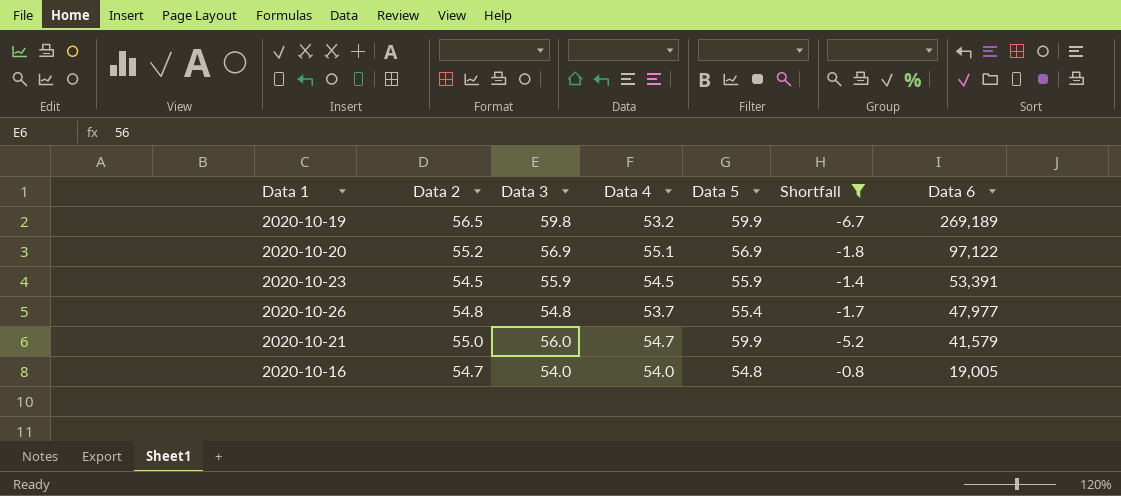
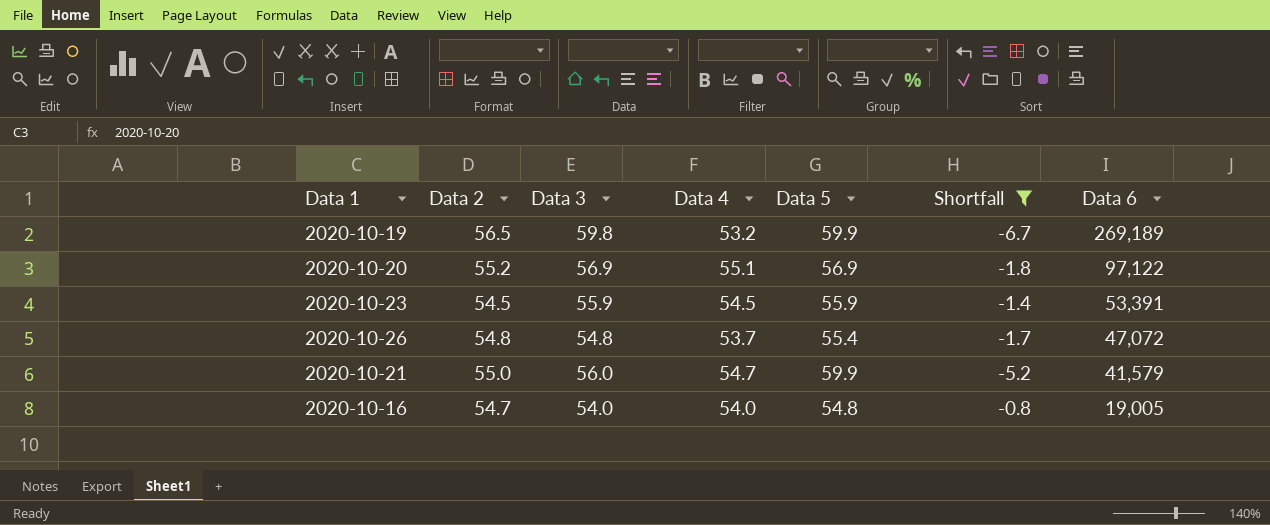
2020-10-26 | Data 6: 47,977 -> 47,072

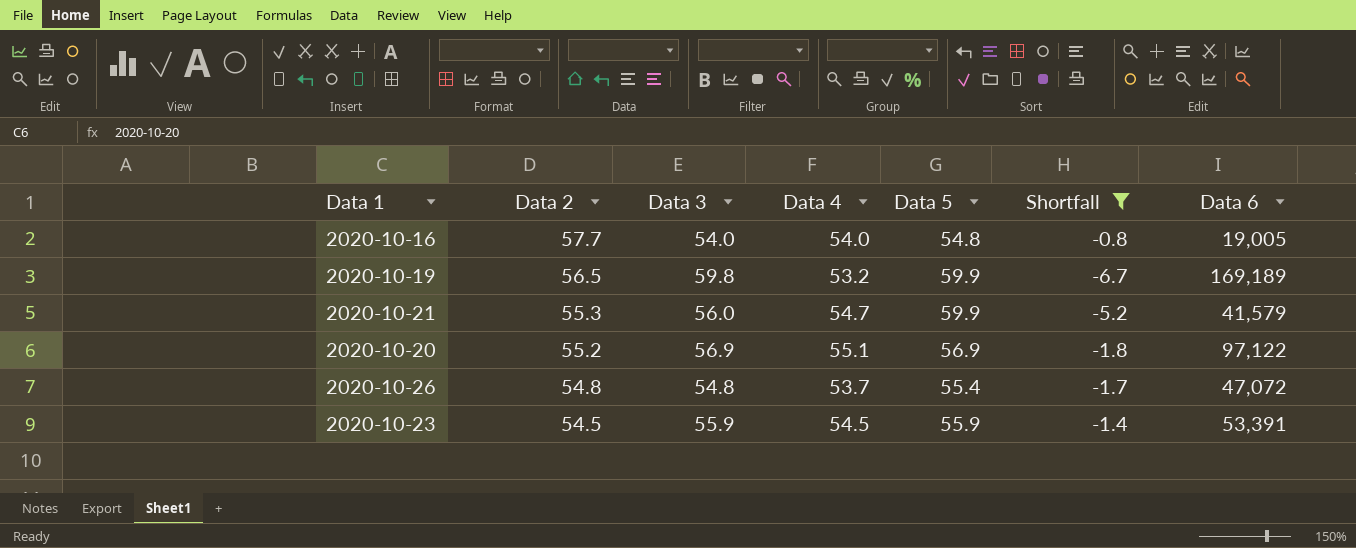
row order: Data 6 descending -> Data 2 descending
2020-10-16 | Data 2: 54.7 -> 57.7
2020-10-19 | Data 6: 269,189 -> 169,189
2020-10-21 | Data 2: 55.0 -> 55.3

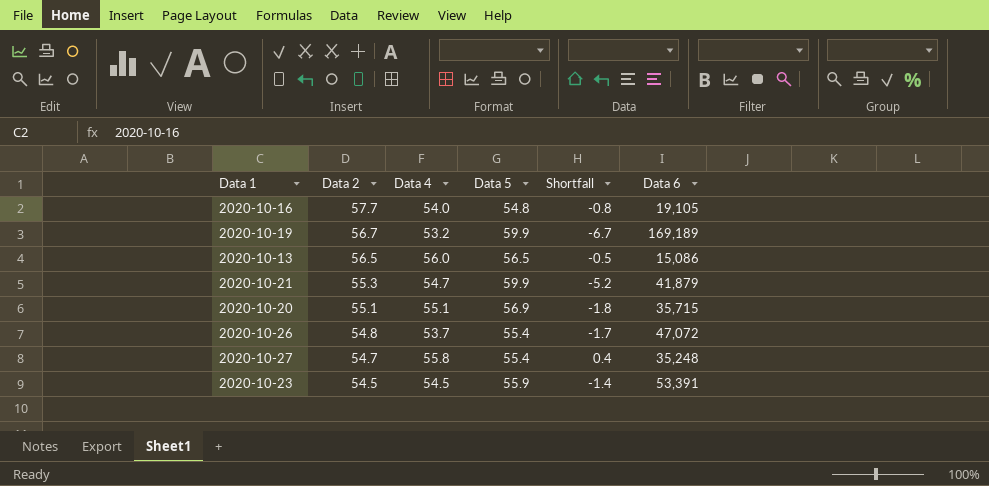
filter: Shortfall <= -0.8 -> none
column Data 3 | position: 3 -> none
2020-10-16 | Data 6: 19,005 -> 19,105
2020-10-19 | Data 2: 56.5 -> 56.7
2020-10-21 | Data 6: 41,579 -> 41,879
2020-10-20 | Data 2: 55.2 -> 55.1
2020-10-20 | Data 6: 97,122 -> 35,715

